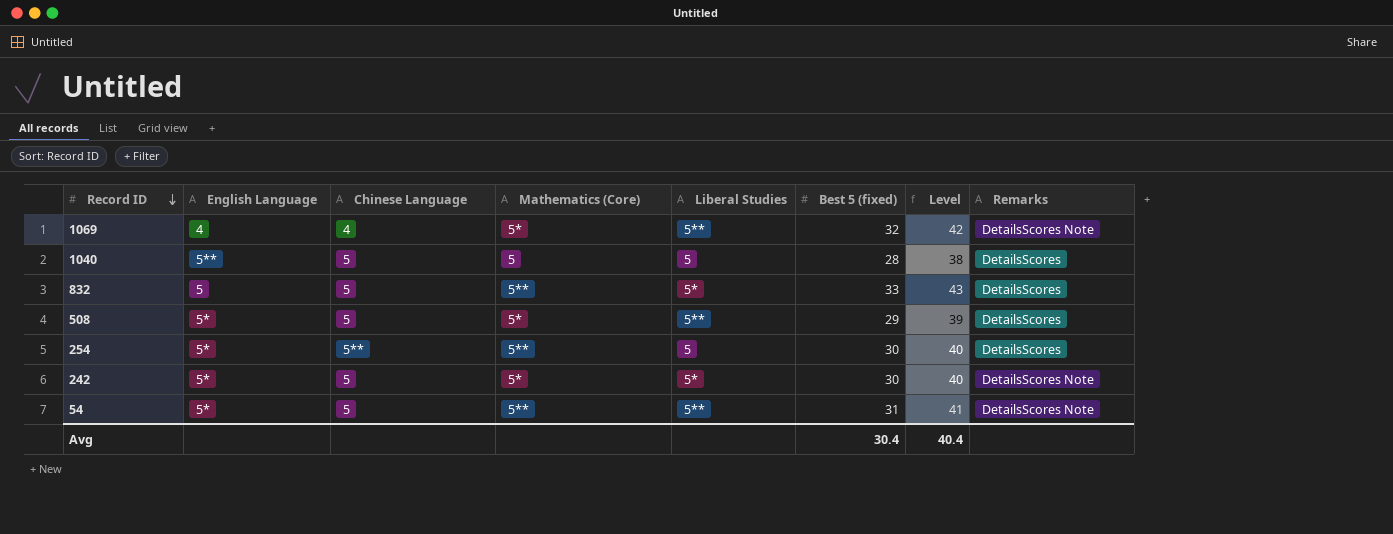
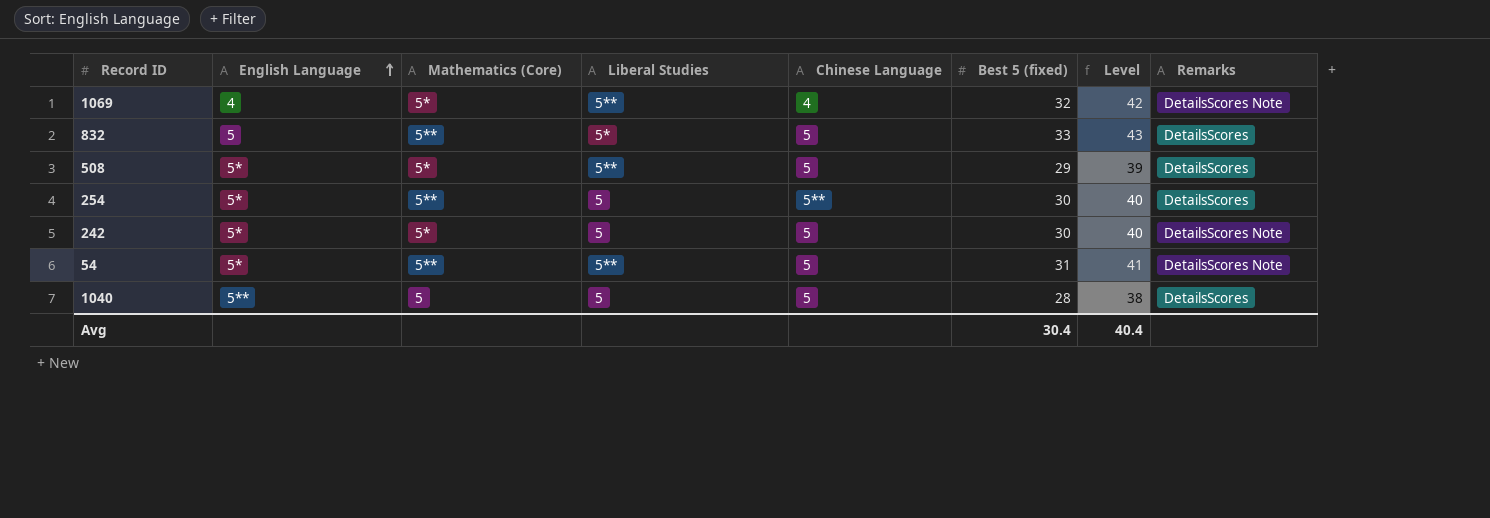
row order: Record ID descending -> English Language ascending
column Chinese Language | position: 3 -> 5
242 | Liberal Studies: 5* -> 5

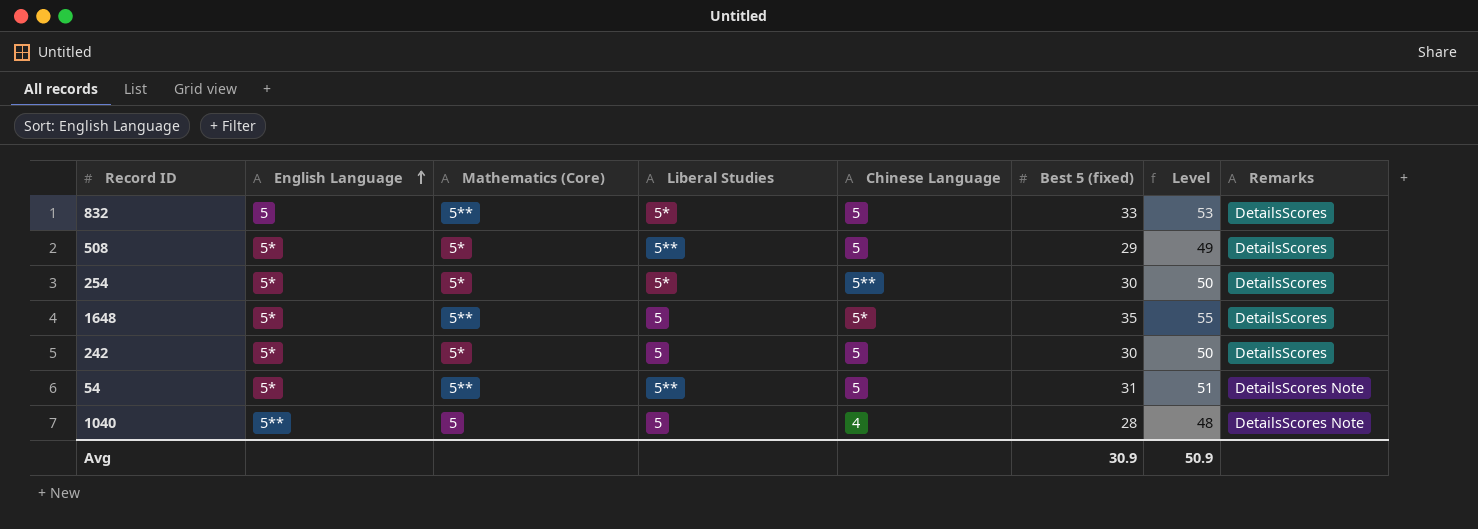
column Level | formula: [Best 5 (fixed)] + 10 -> [Best 5 (fixed)] + 20
row 1069: 4 | 5* | 5** | 4 | 32 | 42 | DetailsScores Note -> none
254 | Mathematics (Core): 5** -> 5*
254 | Liberal Studies: 5 -> 5*
row 1648: none -> 5* | 5** | 5 | 5* | 35 | 55 | DetailsScores
242 | Remarks: DetailsScores Note -> DetailsScores
1040 | Chinese Language: 5 -> 4
1040 | Remarks: DetailsScores -> DetailsScores Note
Avg | Best 5 (fixed): 30.4 -> 30.9
Avg | Level: 40.4 -> 50.9

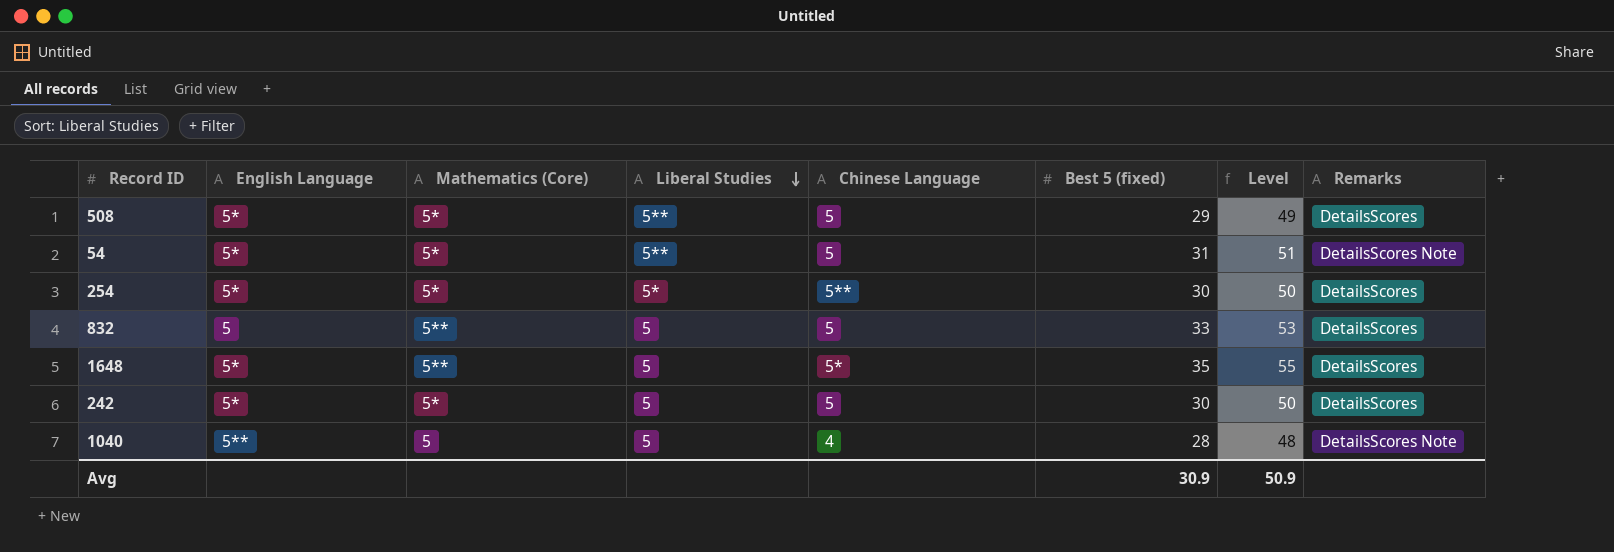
row order: English Language ascending -> Liberal Studies descending
54 | Mathematics (Core): 5** -> 5*
832 | Liberal Studies: 5* -> 5

